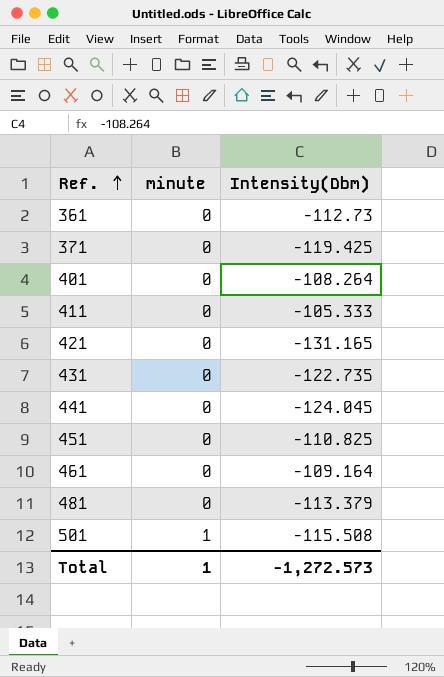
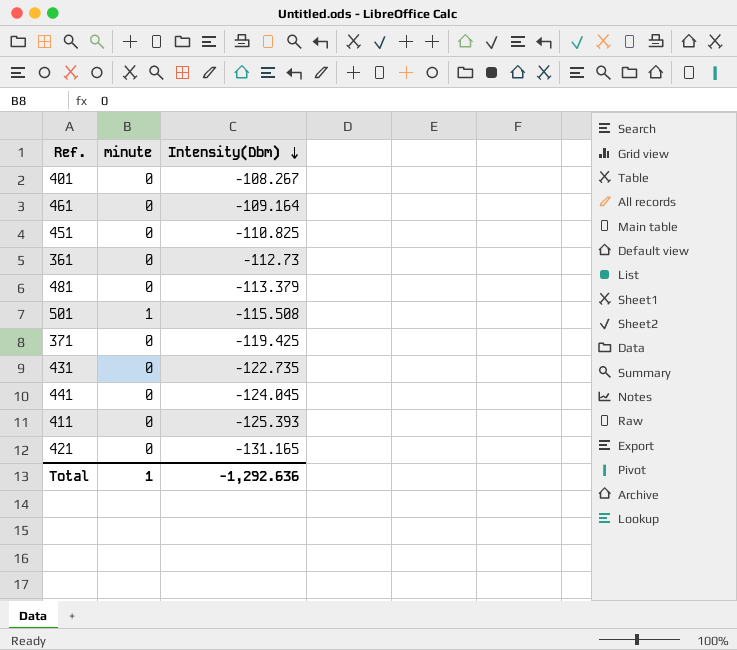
row order: Ref. ascending -> Intensity(Dbm) descending
401 | Intensity(Dbm): -108.264 -> -108.267
411 | Intensity(Dbm): -105.333 -> -125.393
Total | Intensity(Dbm): -1,272.573 -> -1,292.636

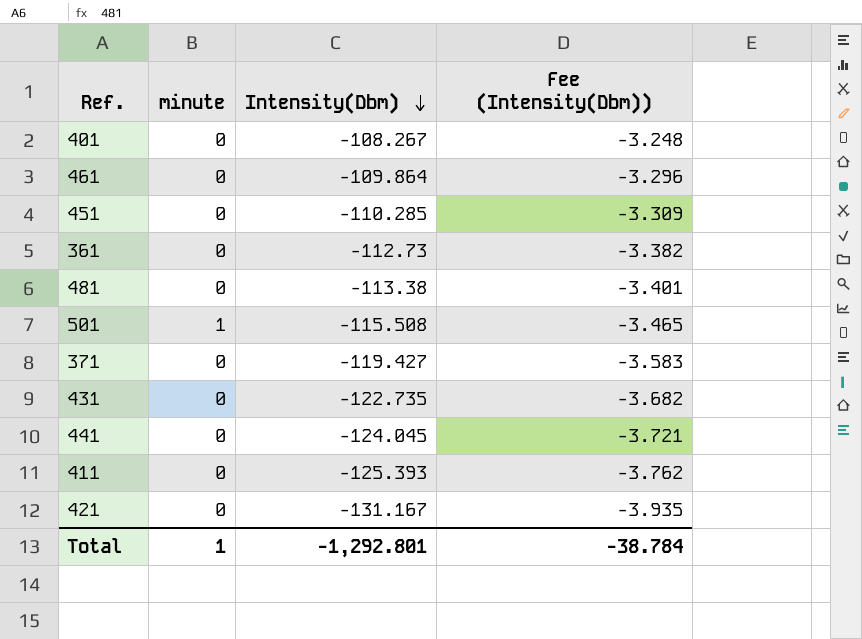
column Fee (Intensity(Dbm)) | formula: none -> [Intensity(Dbm)] * 0.03
461 | Intensity(Dbm): -109.164 -> -109.864
451 | Intensity(Dbm): -110.825 -> -110.285
481 | Intensity(Dbm): -113.379 -> -113.38
371 | Intensity(Dbm): -119.425 -> -119.427
421 | Intensity(Dbm): -131.165 -> -131.167
Total | Intensity(Dbm): -1,292.636 -> -1,292.801

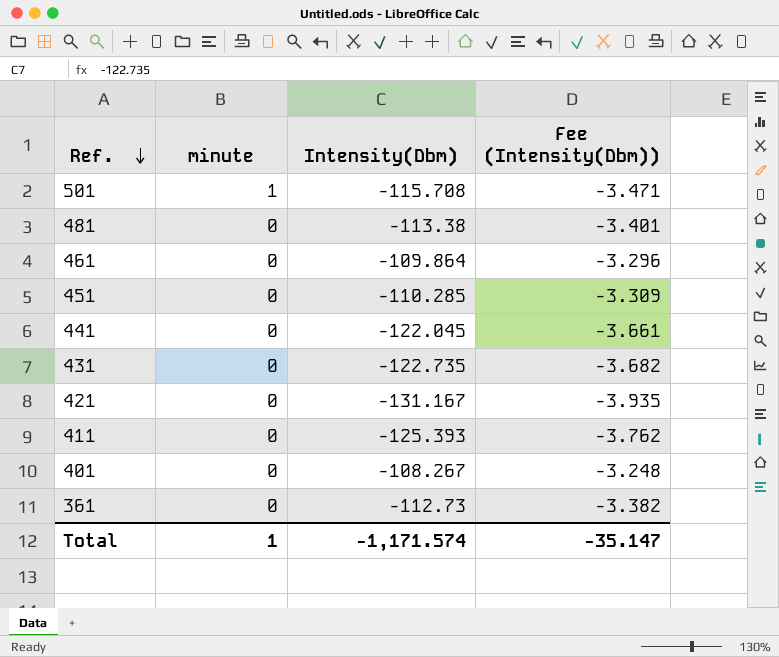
row order: Intensity(Dbm) descending -> Ref. descending
row 371: 0 | -119.427 | -3.583 -> none
501 | Intensity(Dbm): -115.508 -> -115.708
501 | Fee (Intensity(Dbm)): -3.465 -> -3.471
441 | Intensity(Dbm): -124.045 -> -122.045
441 | Fee (Intensity(Dbm)): -3.721 -> -3.661
Total | Intensity(Dbm): -1,292.801 -> -1,171.574
Total | Fee (Intensity(Dbm)): -38.784 -> -35.147

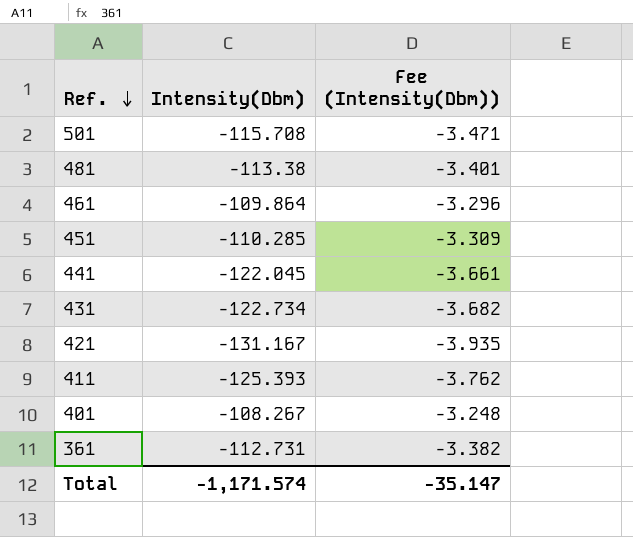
column minute | position: 2 -> none
431 | Intensity(Dbm): -122.735 -> -122.734
361 | Intensity(Dbm): -112.73 -> -112.731

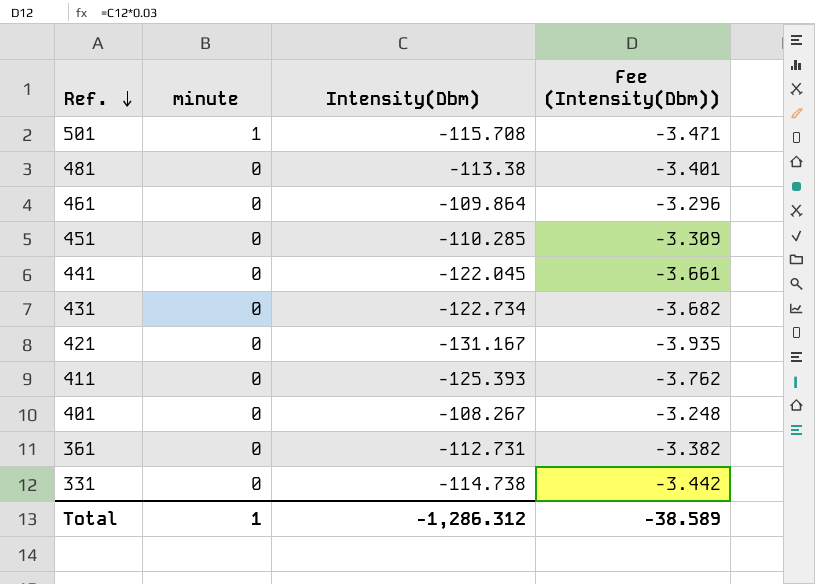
column minute | position: none -> 2
row 331: none -> 0 | -114.738 | -3.442
Total | Intensity(Dbm): -1,171.574 -> -1,286.312
Total | Fee (Intensity(Dbm)): -35.147 -> -38.589

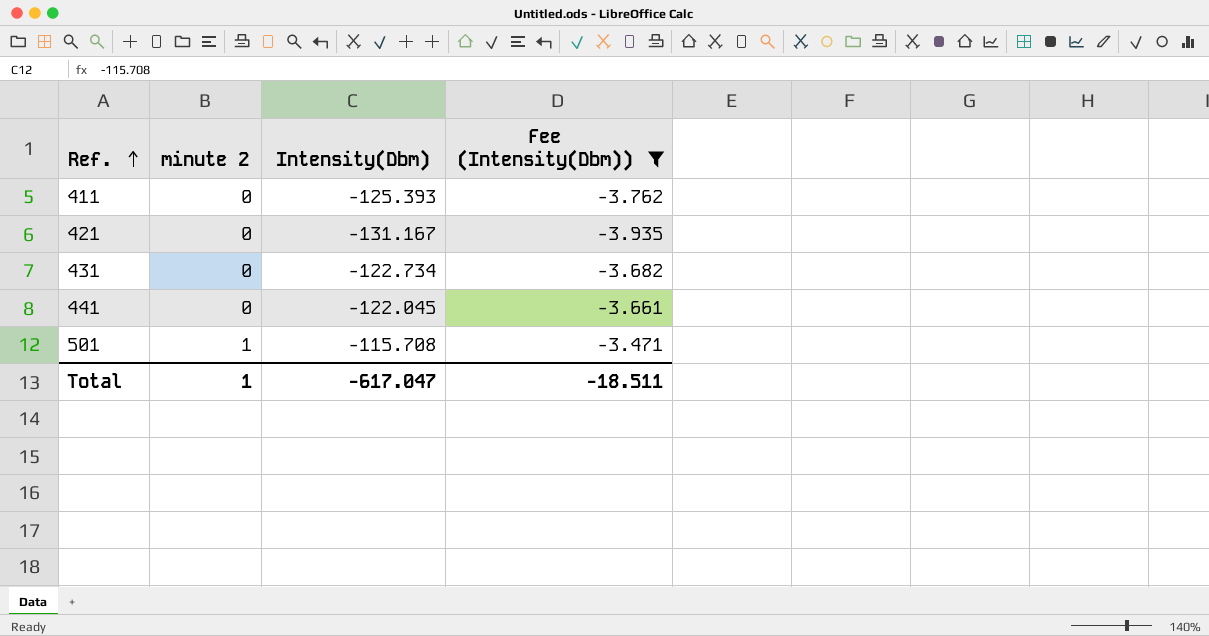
filter: none -> Fee (Intensity(Dbm)) <= -3.471
row order: Ref. descending -> Ref. ascending
column name: minute -> minute 2
Total | Intensity(Dbm): -1,286.312 -> -617.047
Total | Fee (Intensity(Dbm)): -38.589 -> -18.511

